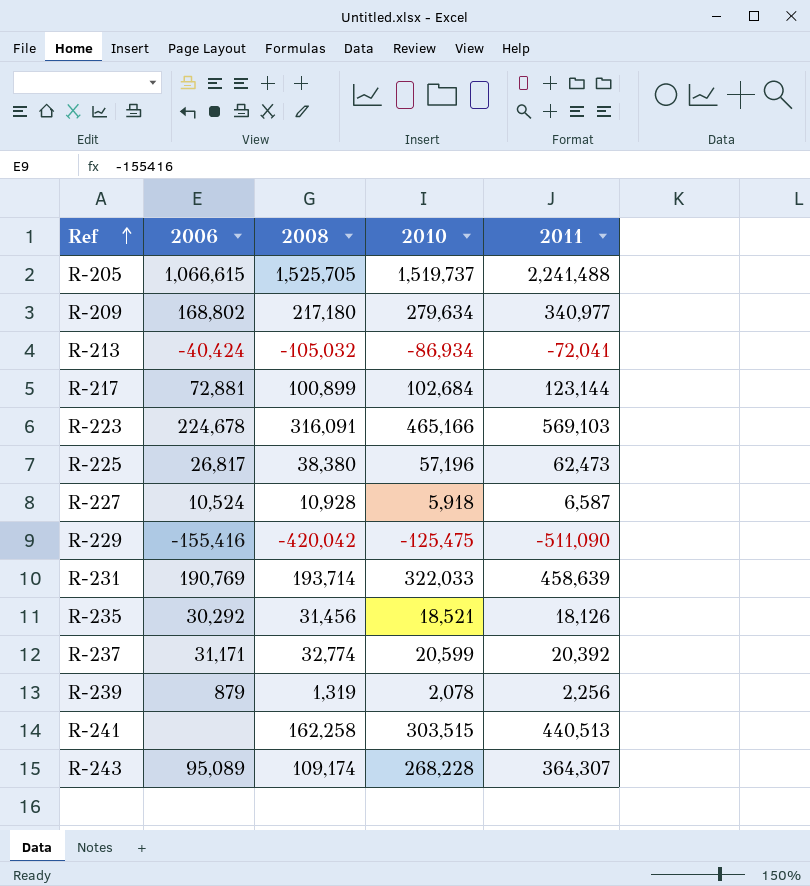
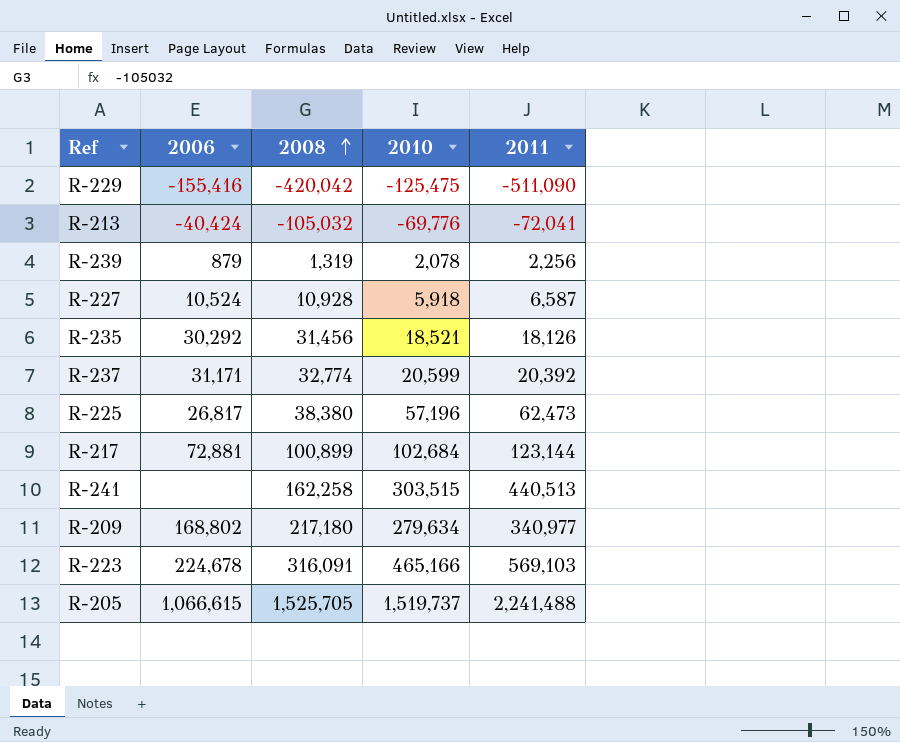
row order: Ref ascending -> 2008 ascending
row R-231: 190,769 | 193,714 | 322,033 | 458,639 -> none
row R-243: 95,089 | 109,174 | 268,228 | 364,307 -> none
R-213 | 2010: -86,934 -> -69,776

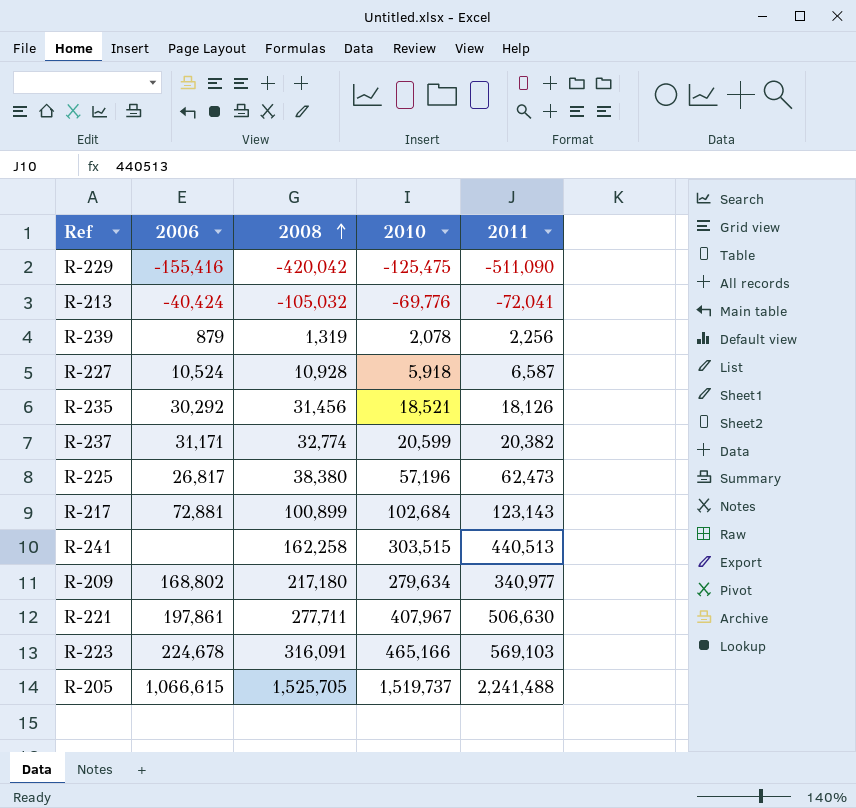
R-237 | 2011: 20,392 -> 20,382
R-217 | 2011: 123,144 -> 123,143
row R-221: none -> 197,861 | 277,711 | 407,967 | 506,630

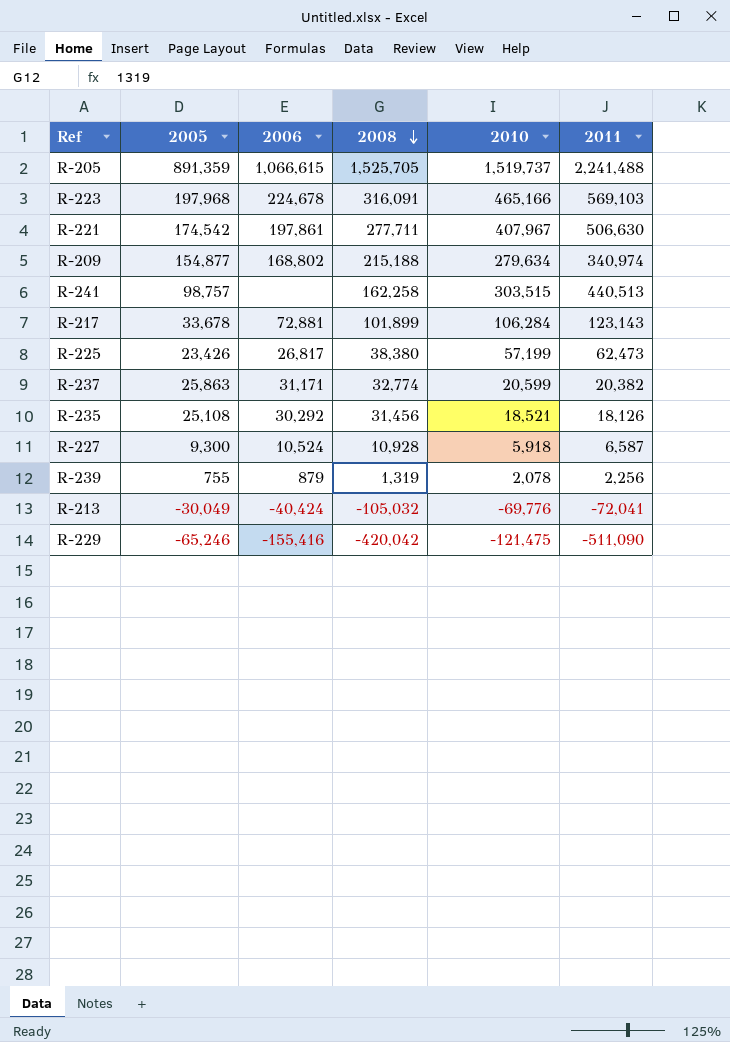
row order: 2008 ascending -> 2008 descending
column 2005 | position: none -> 2
R-209 | 2008: 217,180 -> 215,188
R-209 | 2011: 340,977 -> 340,974
R-217 | 2008: 100,899 -> 101,899
R-217 | 2010: 102,684 -> 106,284
R-225 | 2010: 57,196 -> 57,199
R-229 | 2010: -125,475 -> -121,475

